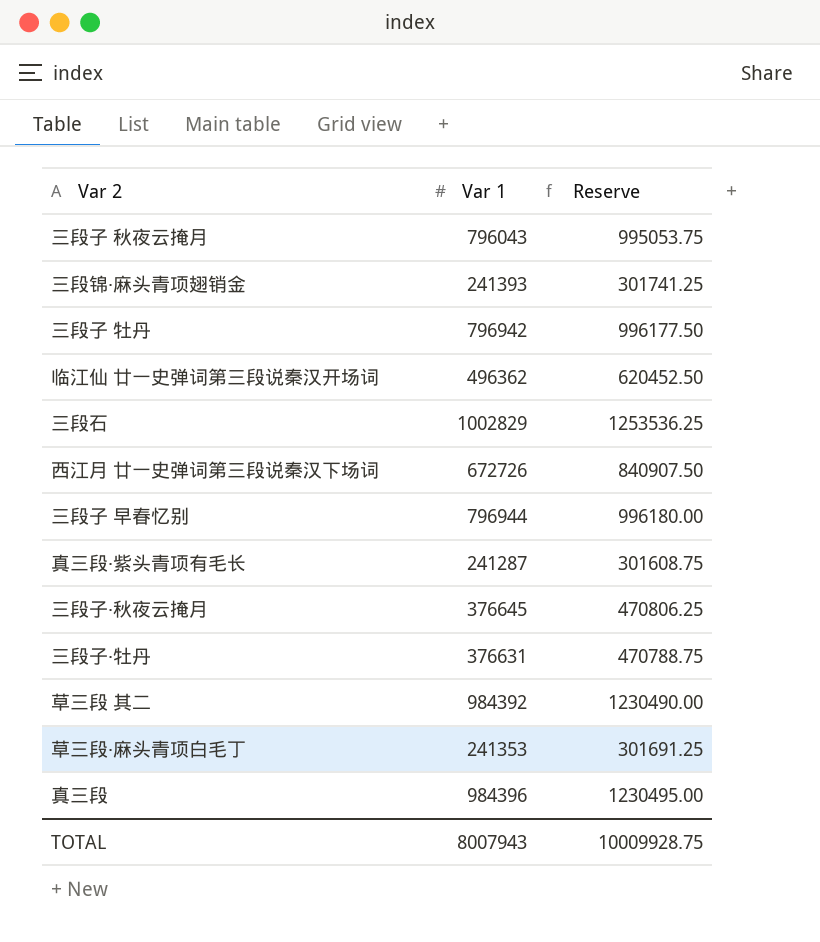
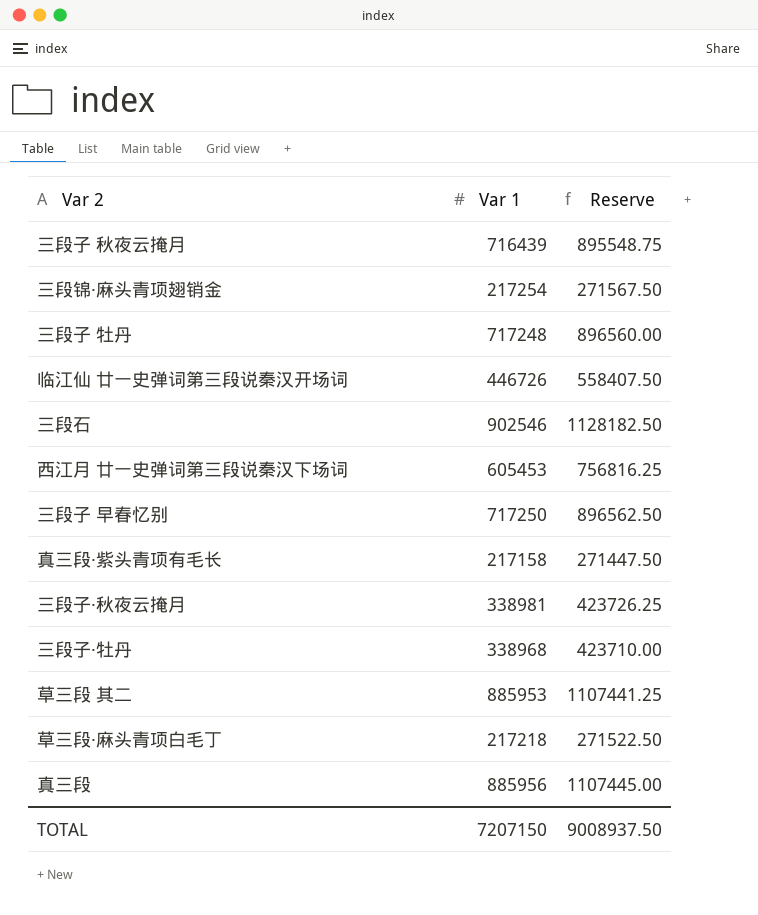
三段子 秋夜云掩月 | Var 1: 796043 -> 716439
三段子 秋夜云掩月 | Reserve: 995053.75 -> 895548.75
三段锦·麻头青项翅销金 | Var 1: 241393 -> 217254
三段锦·麻头青项翅销金 | Reserve: 301741.25 -> 271567.50
三段子 牡丹 | Var 1: 796942 -> 717248
三段子 牡丹 | Reserve: 996177.50 -> 896560.00
临江仙 廿一史弹词第三段说秦汉开场词 | Var 1: 496362 -> 446726
临江仙 廿一史弹词第三段说秦汉开场词 | Reserve: 620452.50 -> 558407.50
三段石 | Var 1: 1002829 -> 902546
三段石 | Reserve: 1253536.25 -> 1128182.50
西江月 廿一史弹词第三段说秦汉下场词 | Var 1: 672726 -> 605453
西江月 廿一史弹词第三段说秦汉下场词 | Reserve: 840907.50 -> 756816.25
三段子 早春忆别 | Var 1: 796944 -> 717250
三段子 早春忆别 | Reserve: 996180.00 -> 896562.50
真三段·紫头青项有毛长 | Var 1: 241287 -> 217158
真三段·紫头青项有毛长 | Reserve: 301608.75 -> 271447.50
三段子·秋夜云掩月 | Var 1: 376645 -> 338981
三段子·秋夜云掩月 | Reserve: 470806.25 -> 423726.25
三段子·牡丹 | Var 1: 376631 -> 338968
三段子·牡丹 | Reserve: 470788.75 -> 423710.00
草三段 其二 | Var 1: 984392 -> 885953
草三段 其二 | Reserve: 1230490.00 -> 1107441.25
草三段·麻头青项白毛丁 | Var 1: 241353 -> 217218
草三段·麻头青项白毛丁 | Reserve: 301691.25 -> 271522.50
真三段 | Var 1: 984396 -> 885956
真三段 | Reserve: 1230495.00 -> 1107445.00
TOTAL | Var 1: 8007943 -> 7207150
TOTAL | Reserve: 10009928.75 -> 9008937.50

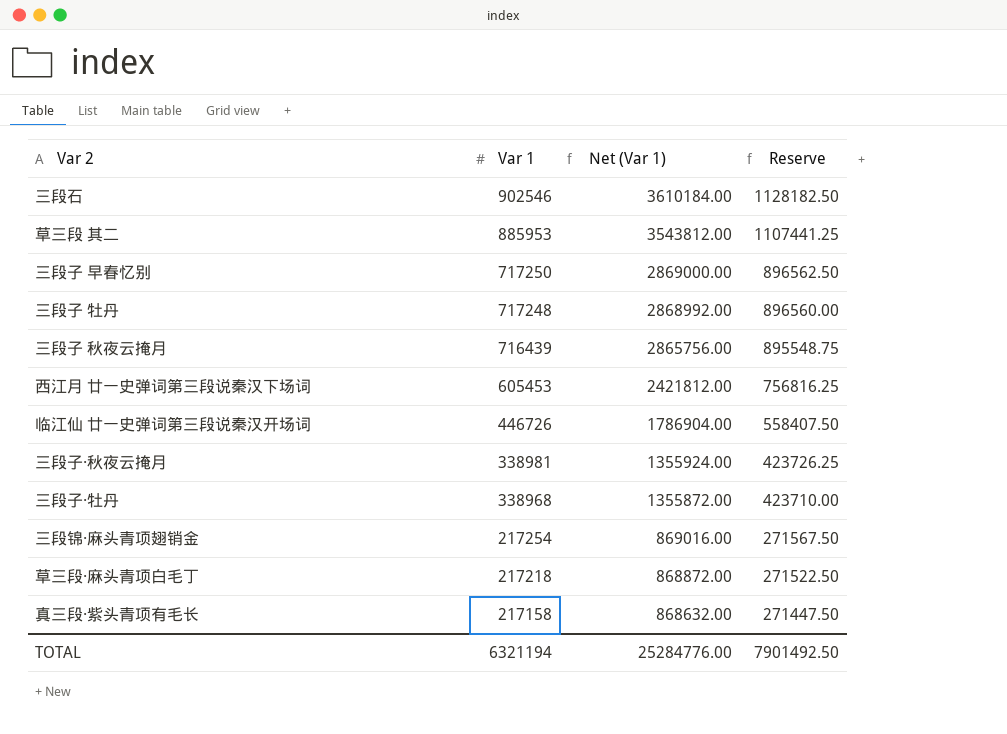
row order: none -> Var 1 descending
column Net (Var 1) | formula: none -> [Var 1] * 4
row 真三段: 885956 | 1107445.00 -> none
TOTAL | Var 1: 7207150 -> 6321194
TOTAL | Reserve: 9008937.50 -> 7901492.50

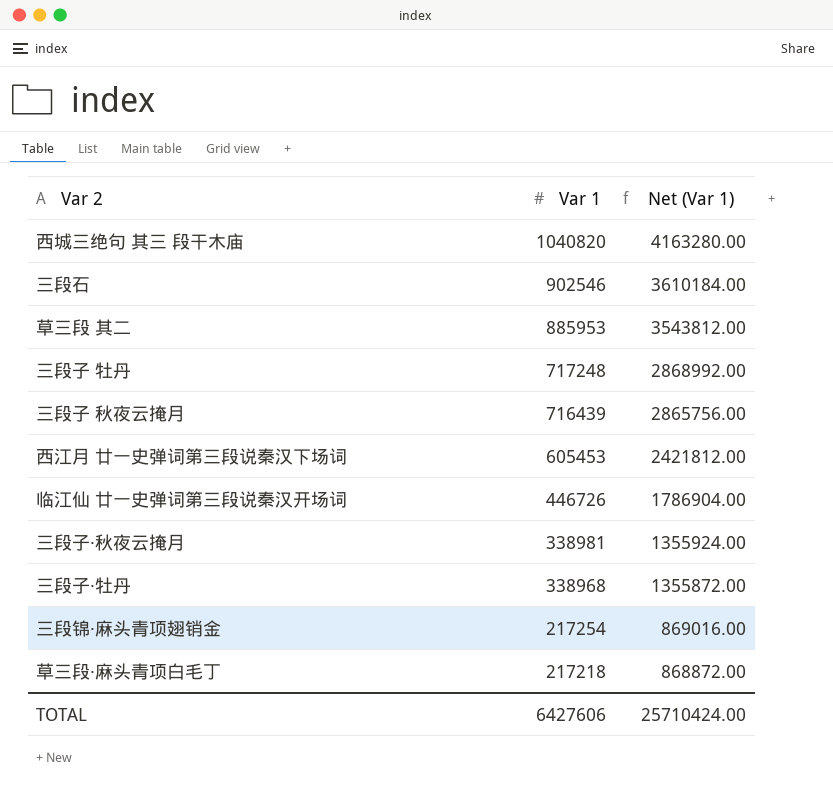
column Reserve | formula: [Var 1] * 1.25 -> none
row 三段子 早春忆别: 717250 | 2869000.00 | 896562.50 -> none
row 真三段·紫头青项有毛长: 217158 | 868632.00 | 271447.50 -> none
row 西城三绝句 其三 段干木庙: none -> 1040820 | 4163280.00
TOTAL | Var 1: 6321194 -> 6427606
TOTAL | Net (Var 1): 25284776.00 -> 25710424.00

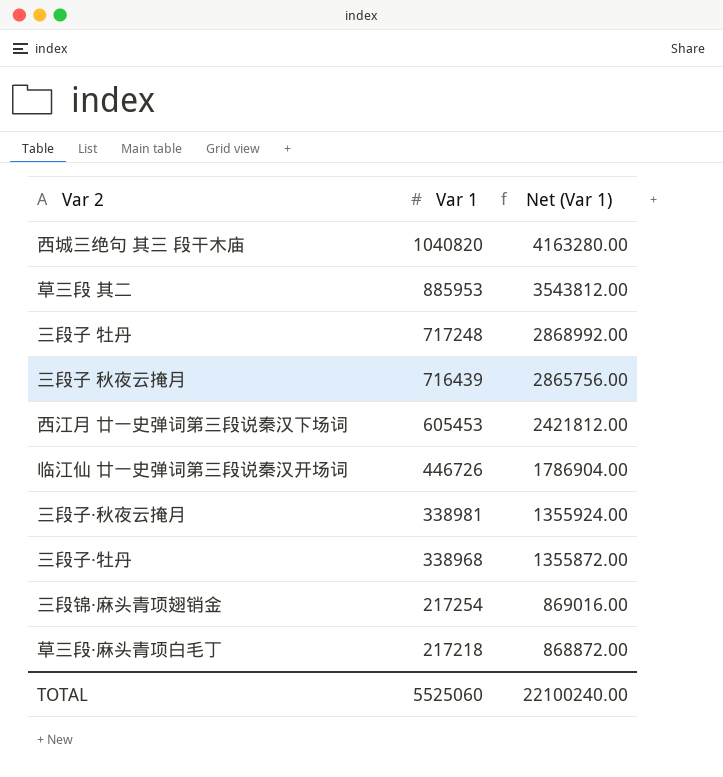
row 三段石: 902546 | 3610184.00 -> none
TOTAL | Var 1: 6427606 -> 5525060
TOTAL | Net (Var 1): 25710424.00 -> 22100240.00

